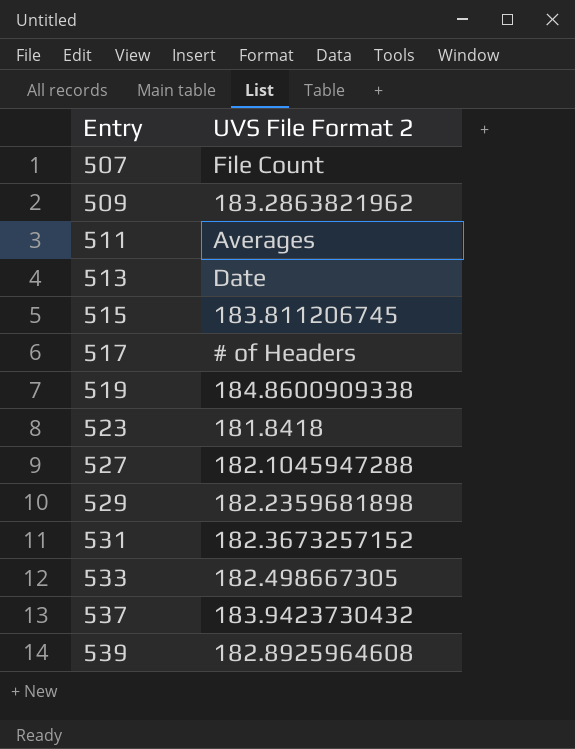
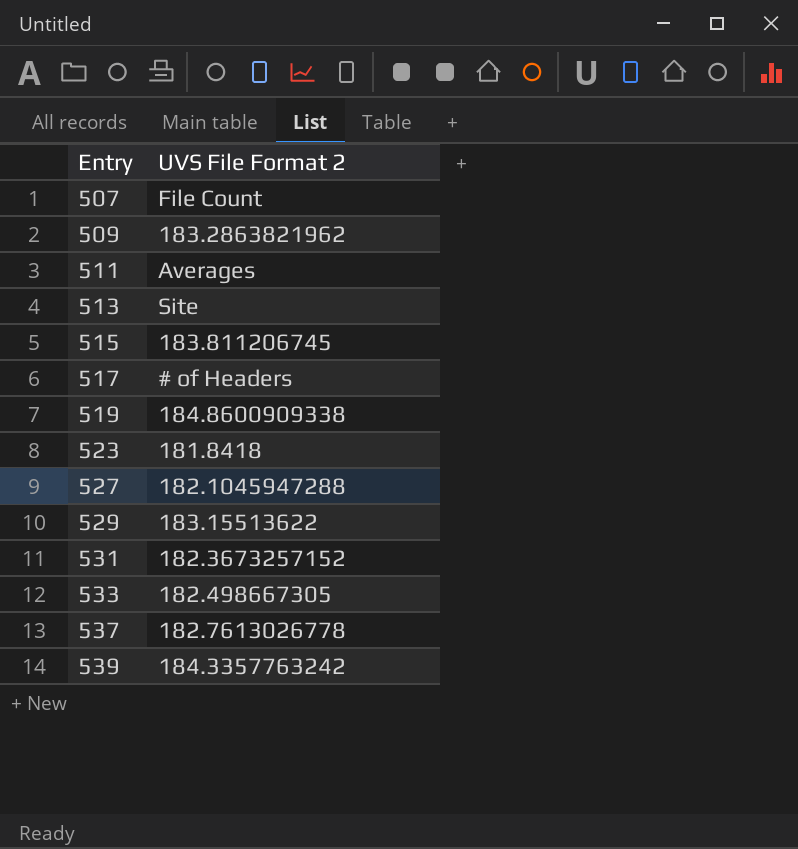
513 | UVS File Format 2: Date -> Site
529 | UVS File Format 2: 182.2359681898 -> 183.15513622
537 | UVS File Format 2: 183.9423730432 -> 182.7613026778
539 | UVS File Format 2: 182.8925964608 -> 184.3357763242

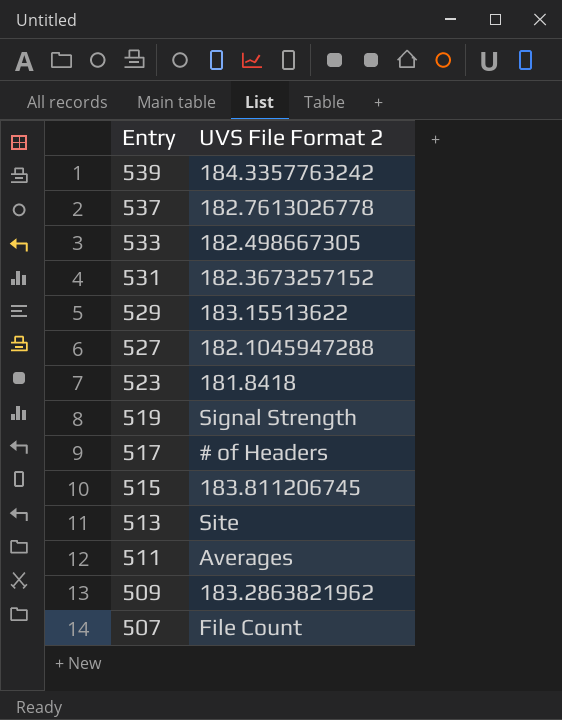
row order: Entry ascending -> Entry descending
519 | UVS File Format 2: 184.8600909338 -> Signal Strength

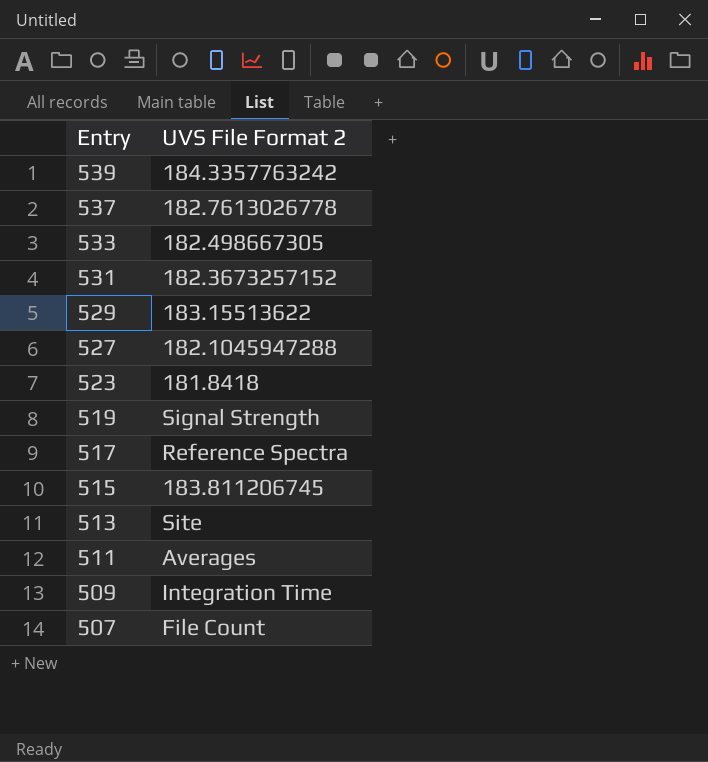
517 | UVS File Format 2: # of Headers -> Reference Spectra
509 | UVS File Format 2: 183.2863821962 -> Integration Time

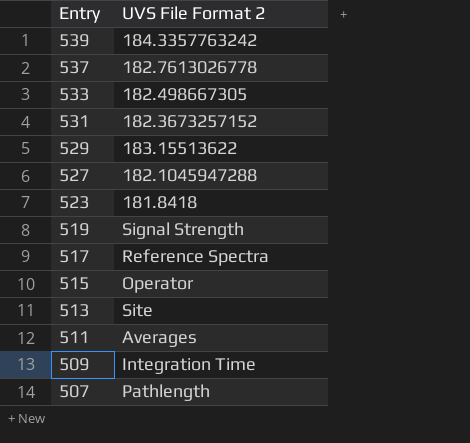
515 | UVS File Format 2: 183.811206745 -> Operator
507 | UVS File Format 2: File Count -> Pathlength

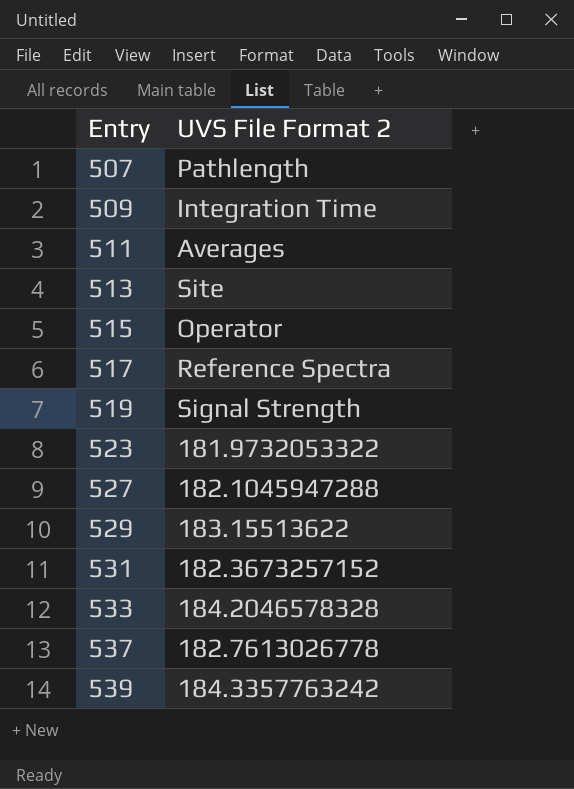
row order: Entry descending -> Entry ascending
523 | UVS File Format 2: 181.8418 -> 181.9732053322
533 | UVS File Format 2: 182.498667305 -> 184.2046578328

